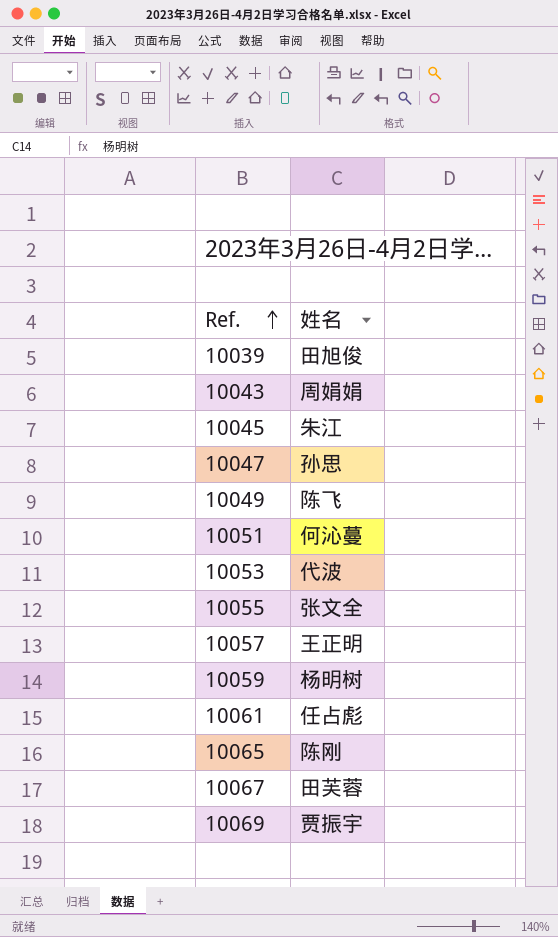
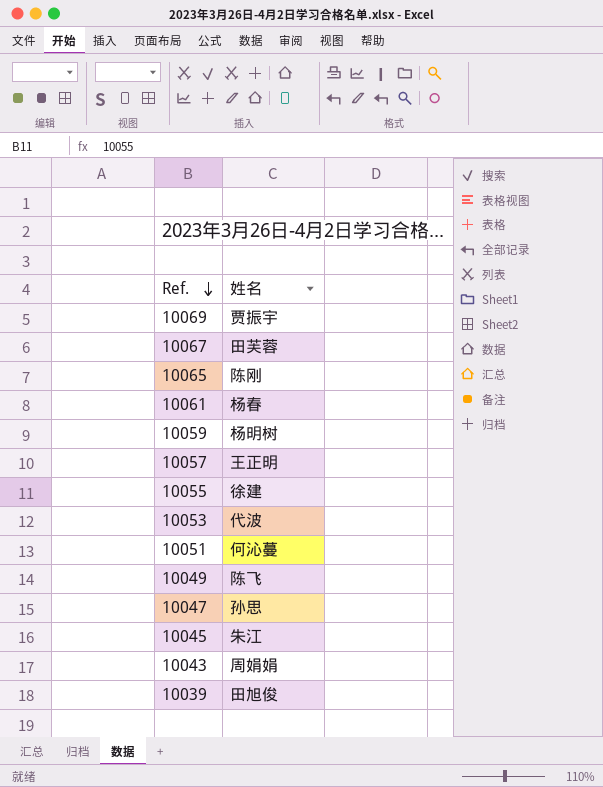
row order: Ref. ascending -> Ref. descending
10061 | 姓名: 任占彪 -> 杨春
10055 | 姓名: 张文全 -> 徐建

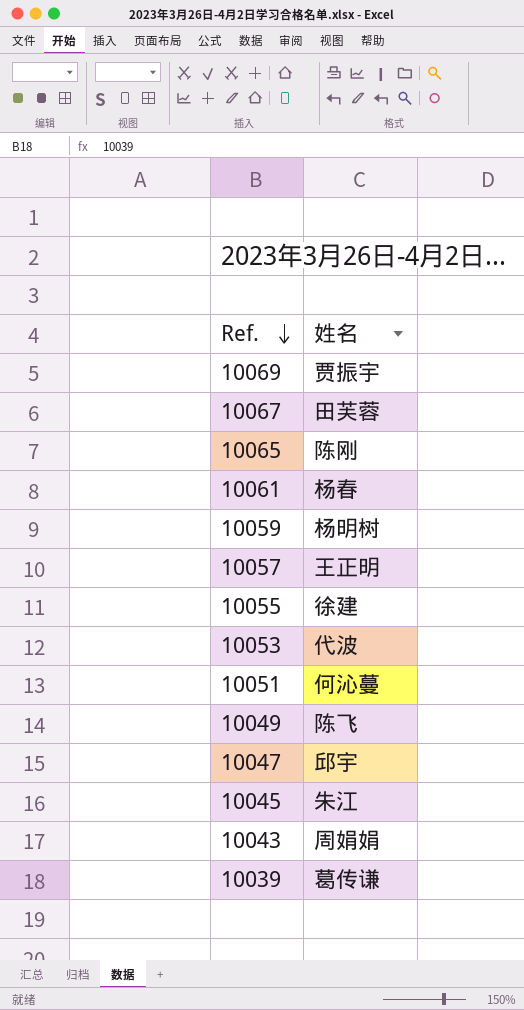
10047 | 姓名: 孙思 -> 邱宇
10039 | 姓名: 田旭俊 -> 葛传谦

